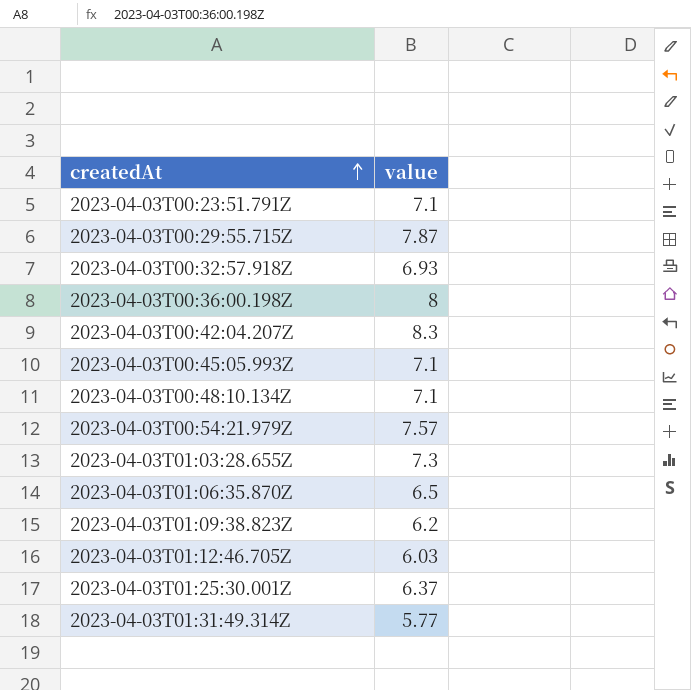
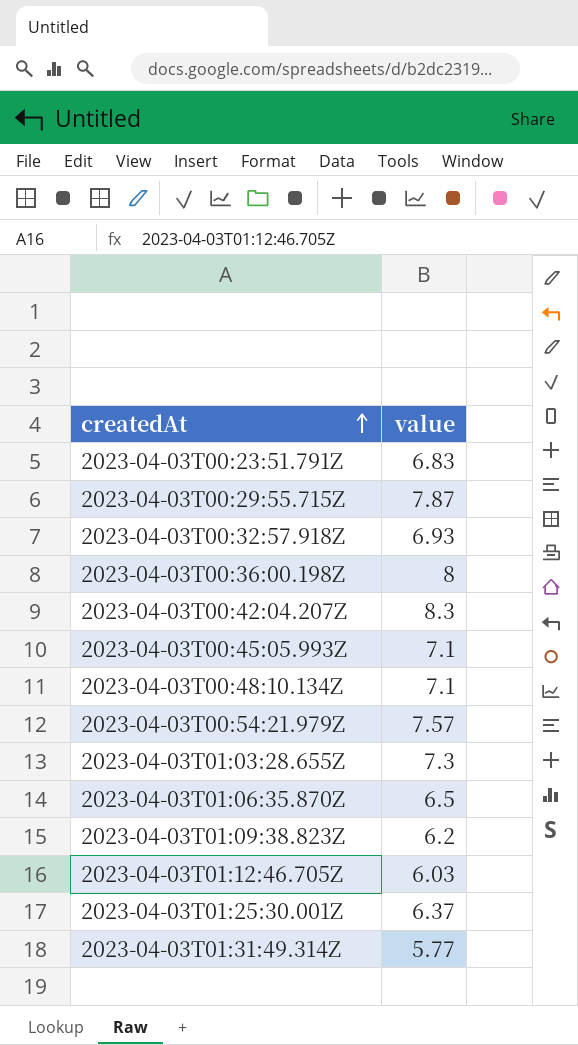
2023-04-03T00:23:51.791Z | value: 7.1 -> 6.83

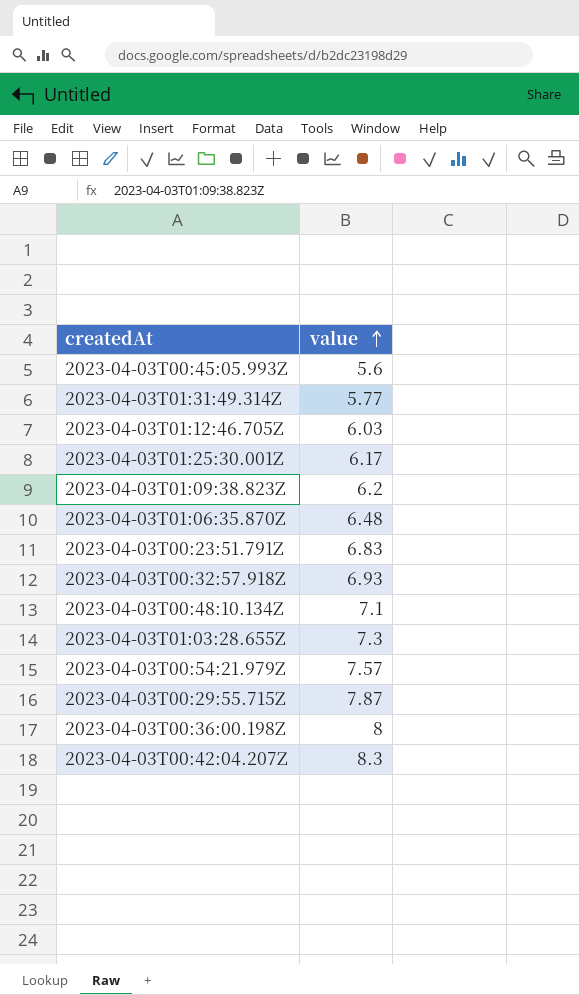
row order: createdAt ascending -> value ascending
2023-04-03T00:45:05.993Z | value: 7.1 -> 5.6
2023-04-03T01:25:30.001Z | value: 6.37 -> 6.17
2023-04-03T01:06:35.870Z | value: 6.5 -> 6.48

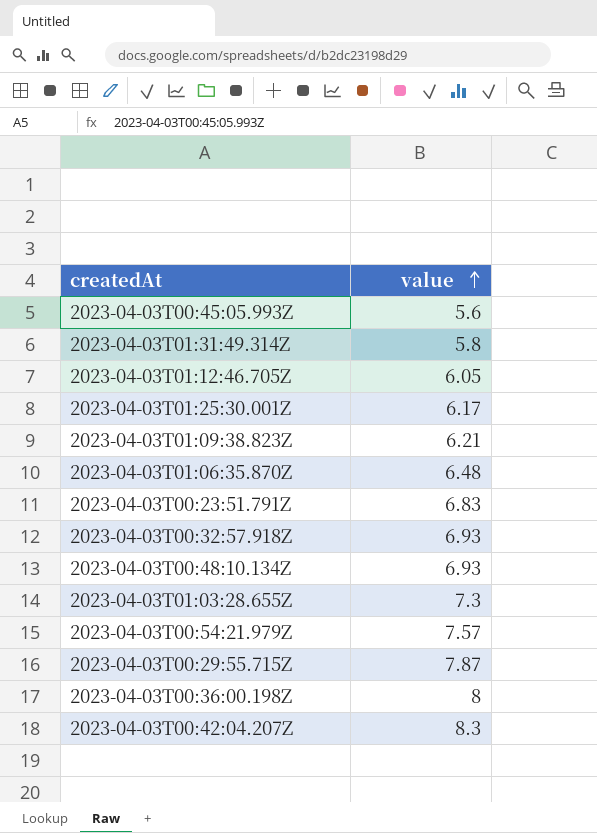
2023-04-03T01:31:49.314Z | value: 5.77 -> 5.8
2023-04-03T01:12:46.705Z | value: 6.03 -> 6.05
2023-04-03T01:09:38.823Z | value: 6.2 -> 6.21
2023-04-03T00:48:10.134Z | value: 7.1 -> 6.93

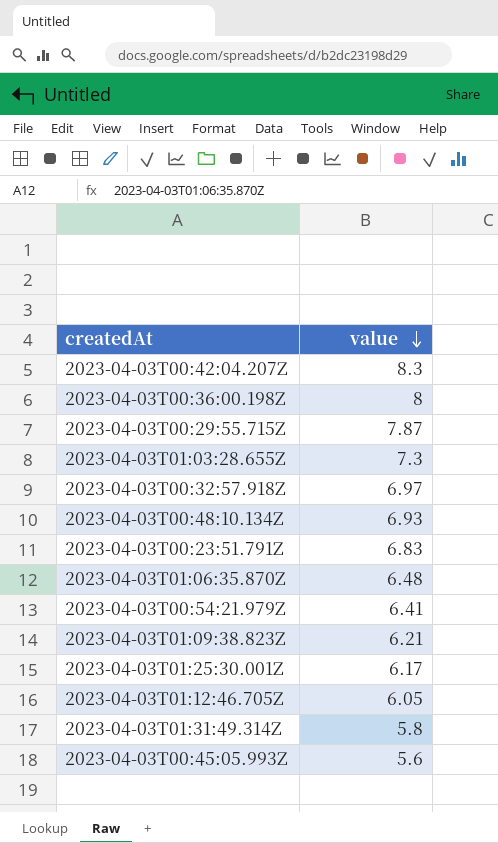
row order: value ascending -> value descending
2023-04-03T00:32:57.918Z | value: 6.93 -> 6.97
2023-04-03T00:54:21.979Z | value: 7.57 -> 6.41

